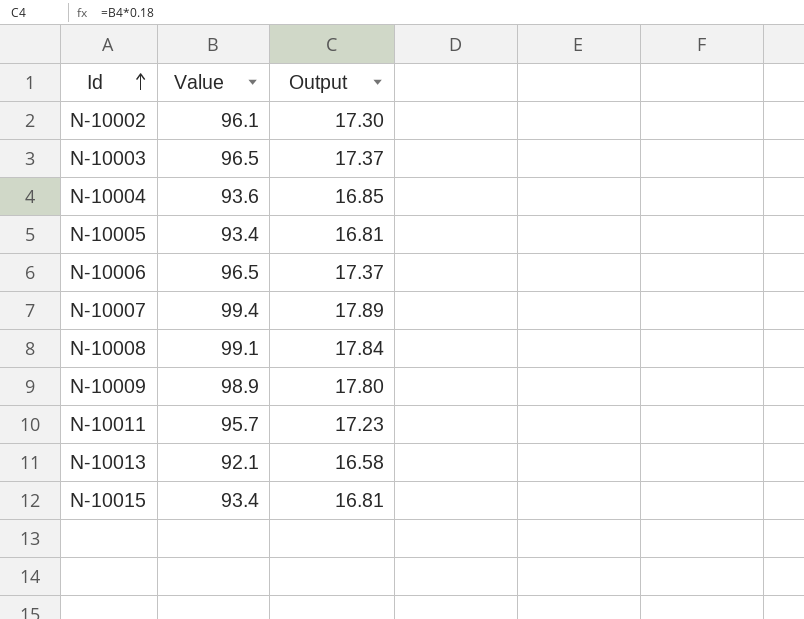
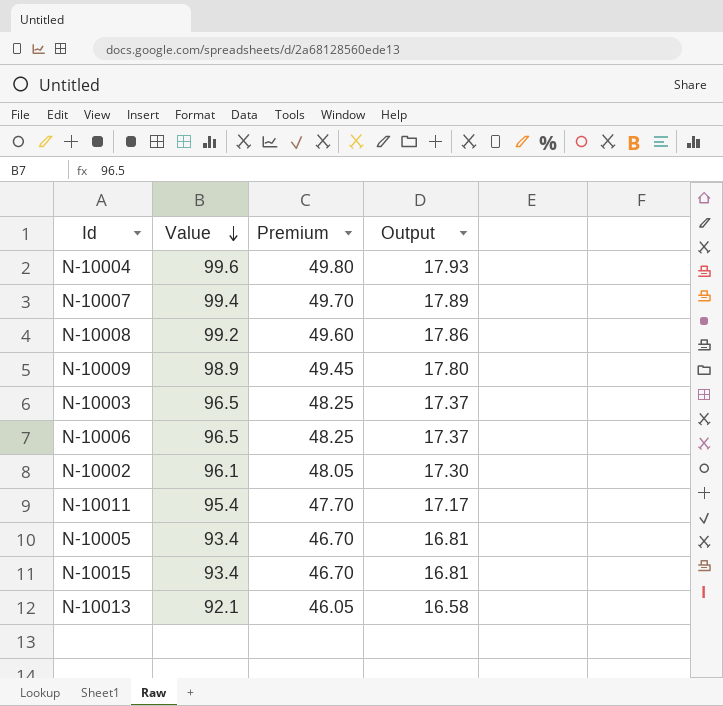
row order: Id ascending -> Value descending
column Premium | formula: none -> [Value] * 0.5
N-10004 | Value: 93.6 -> 99.6
N-10004 | Output: 16.85 -> 17.93
N-10008 | Value: 99.1 -> 99.2
N-10008 | Output: 17.84 -> 17.86
N-10011 | Value: 95.7 -> 95.4
N-10011 | Output: 17.23 -> 17.17

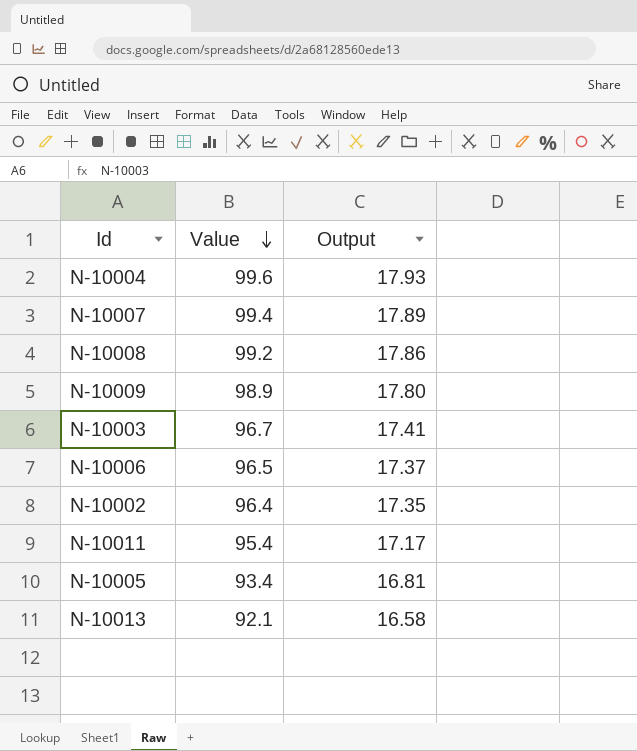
column Premium | formula: [Value] * 0.5 -> none
row N-10015: 93.4 | 46.70 | 16.81 -> none
N-10003 | Value: 96.5 -> 96.7
N-10003 | Output: 17.37 -> 17.41
N-10002 | Value: 96.1 -> 96.4
N-10002 | Output: 17.30 -> 17.35

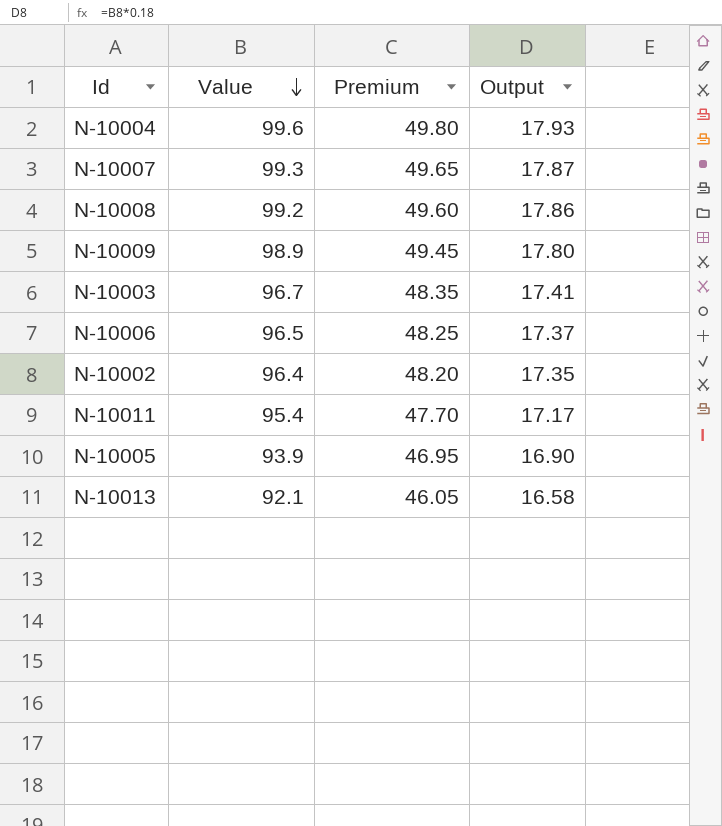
column Premium | formula: none -> [Value] * 0.5
N-10007 | Value: 99.4 -> 99.3
N-10007 | Output: 17.89 -> 17.87
N-10005 | Value: 93.4 -> 93.9
N-10005 | Output: 16.81 -> 16.90

